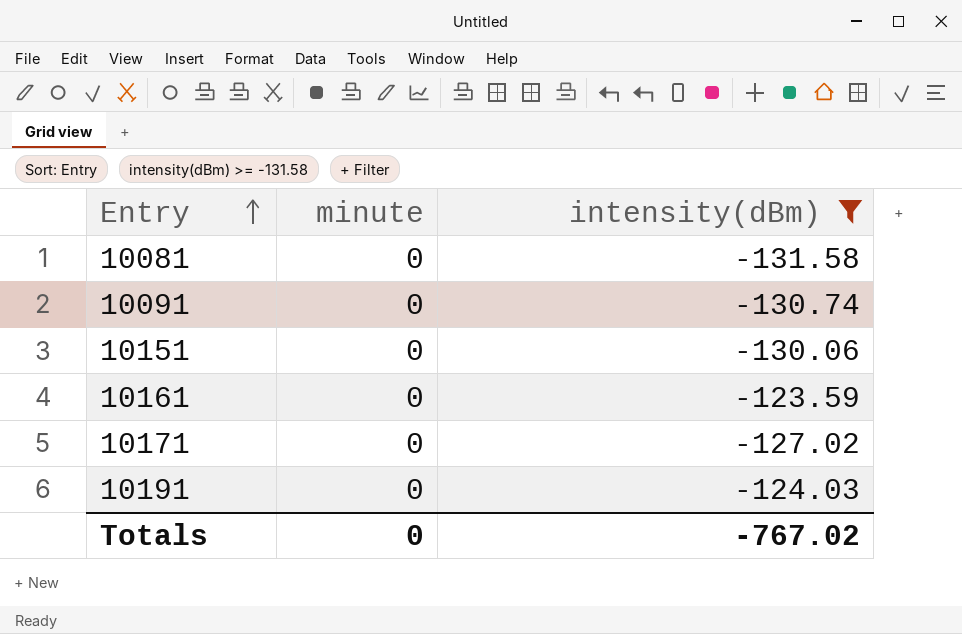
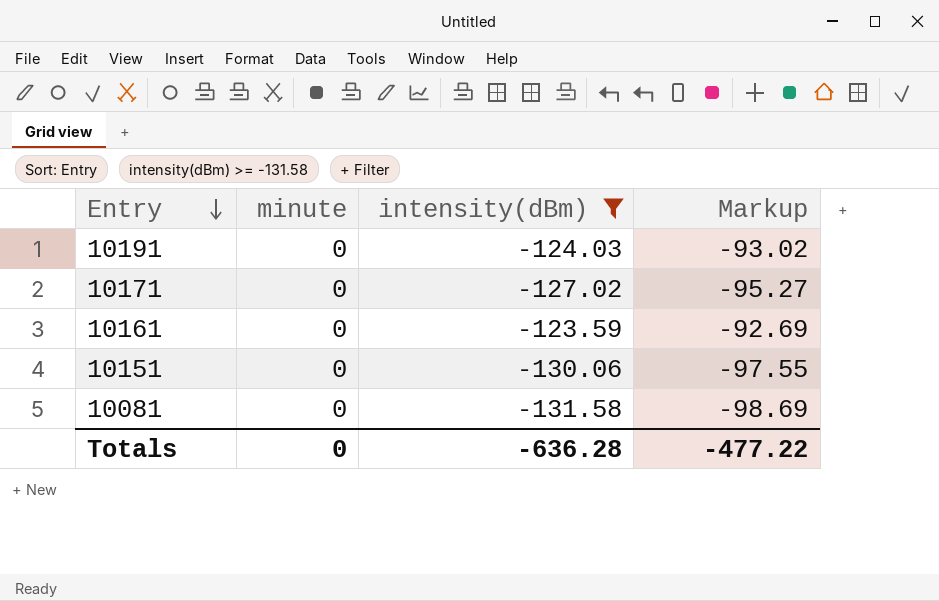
row order: Entry ascending -> Entry descending
column Markup | formula: none -> [intensity(dBm)] * 0.75
row 10091: 0 | -130.74 -> none
Totals | intensity(dBm): -767.02 -> -636.28

